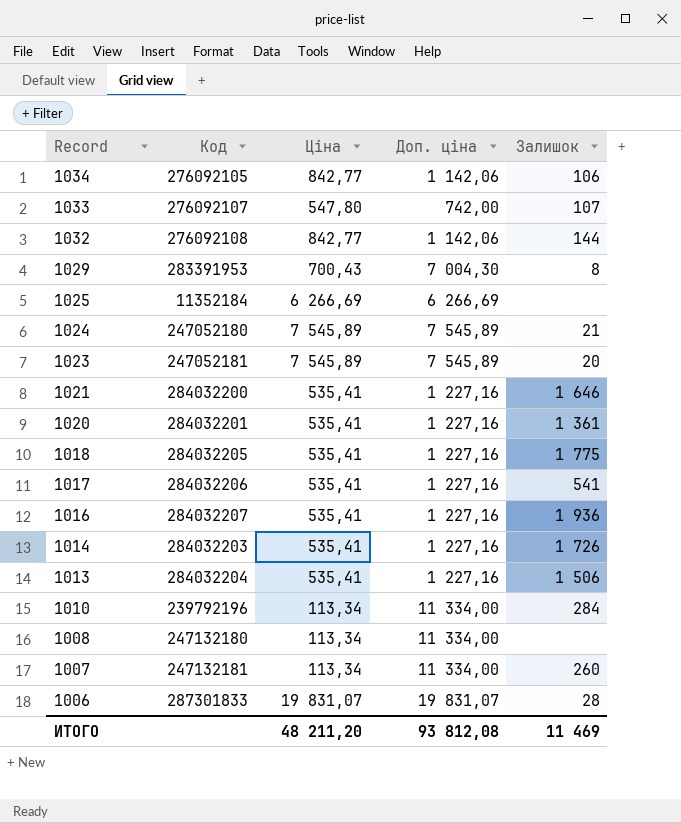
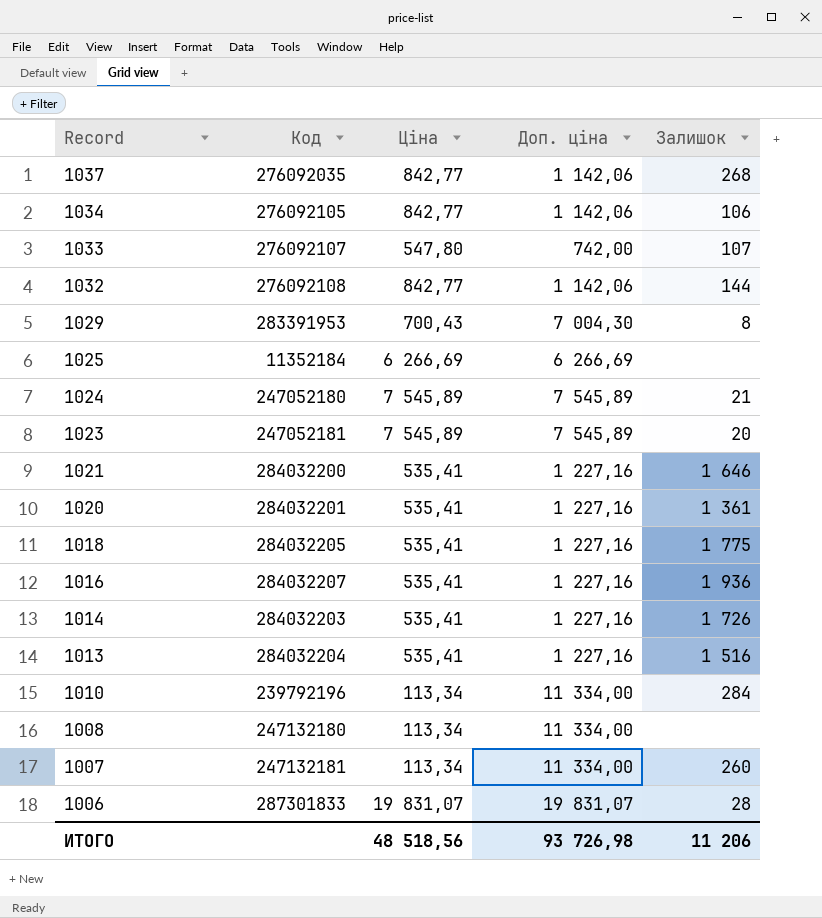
row 1017: 284032206 | 535,41 | 1 227,16 | 541 -> none
row 1037: none -> 276092035 | 842,77 | 1 142,06 | 268
1013 | Залишок: 1 506 -> 1 516
ИТОГО | Ціна: 48 211,20 -> 48 518,56
ИТОГО | Доп. ціна: 93 812,08 -> 93 726,98
ИТОГО | Залишок: 11 469 -> 11 206

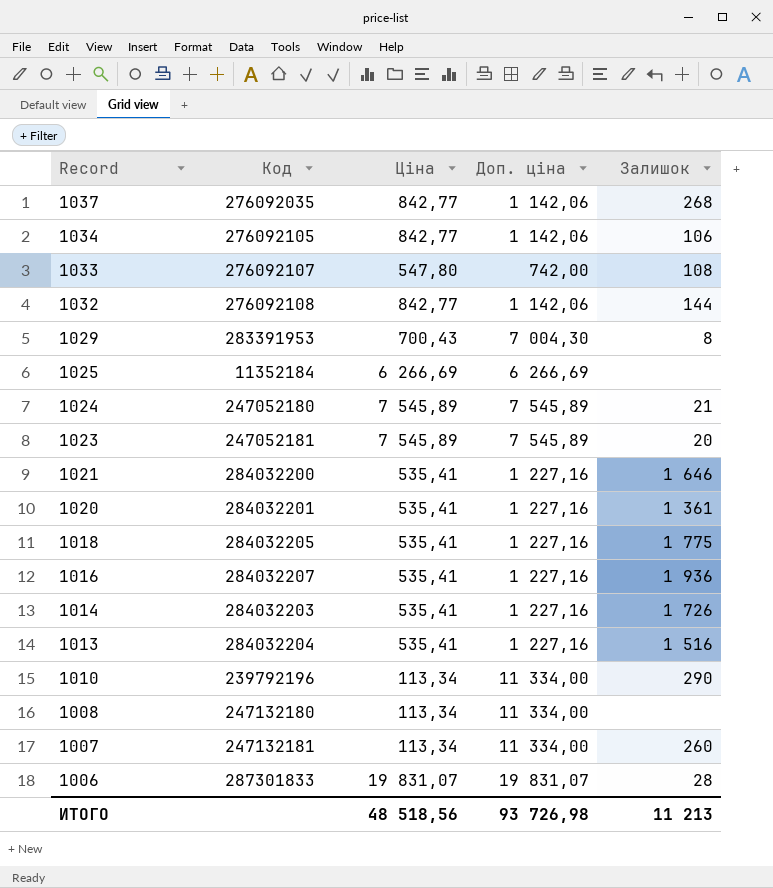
1033 | Залишок: 107 -> 108
1010 | Залишок: 284 -> 290
ИТОГО | Залишок: 11 206 -> 11 213

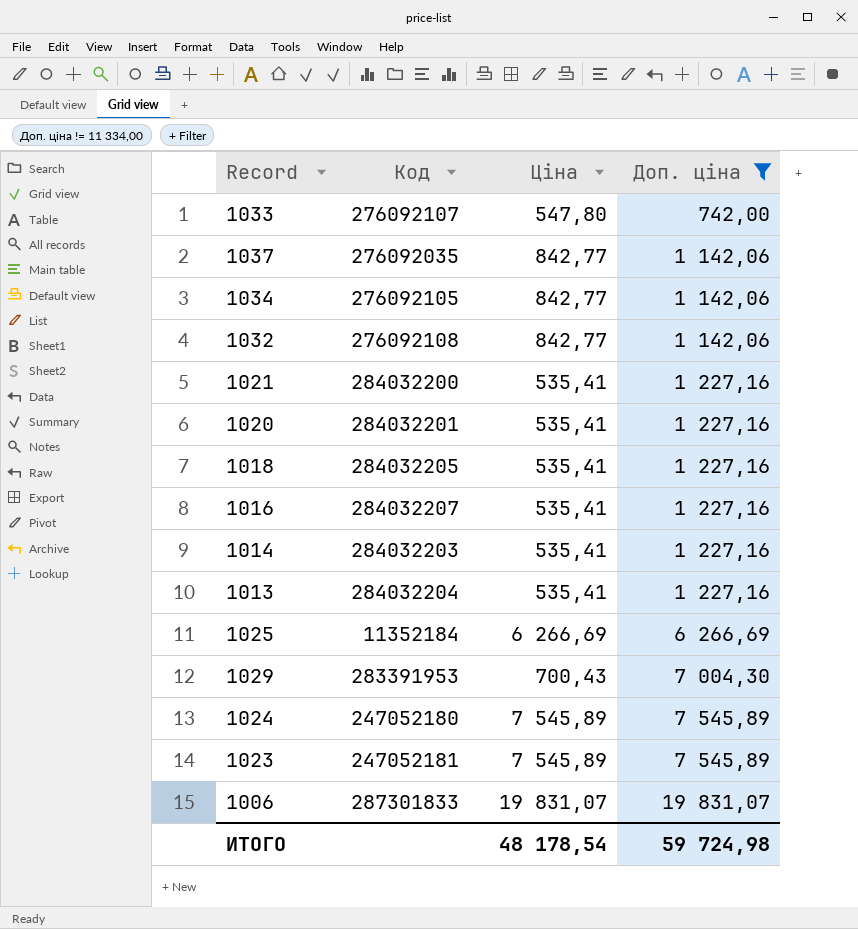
filter: none -> Доп. ціна != 11 334,00
row order: Record descending -> Доп. ціна ascending
column Залишок | position: 5 -> none
ИТОГО | Ціна: 48 518,56 -> 48 178,54
ИТОГО | Доп. ціна: 93 726,98 -> 59 724,98

